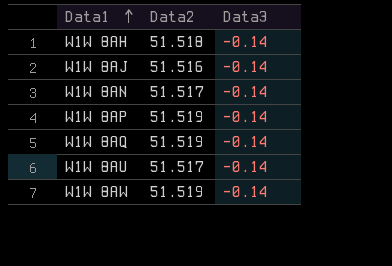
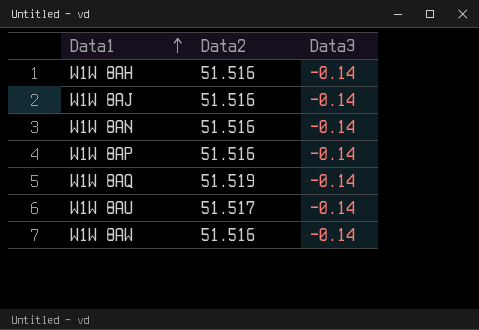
W1W 8AH | Data2: 51.518 -> 51.516
W1W 8AN | Data2: 51.517 -> 51.516
W1W 8AP | Data2: 51.519 -> 51.516
W1W 8AW | Data2: 51.519 -> 51.516

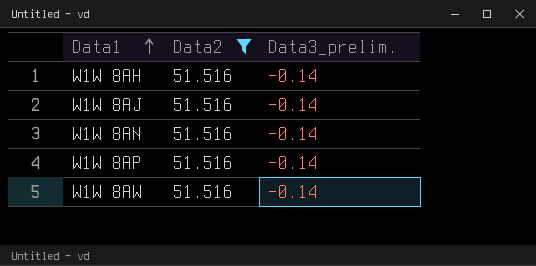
filter: none -> Data2 = 51.516
column name: Data3 -> Data3_prelim.

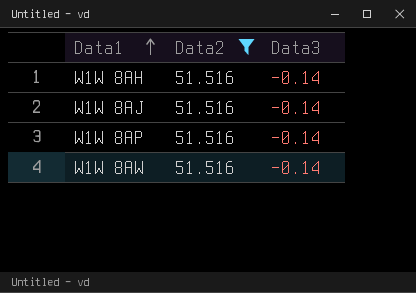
column name: Data3_prelim. -> Data3
row W1W 8AN: 51.516 | -0.14 -> none

